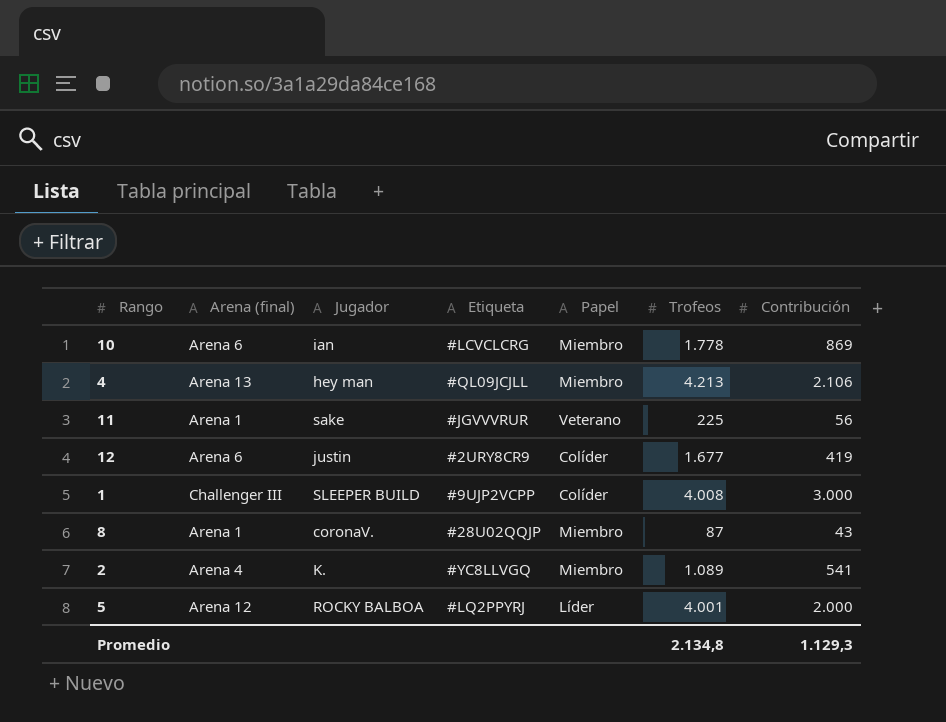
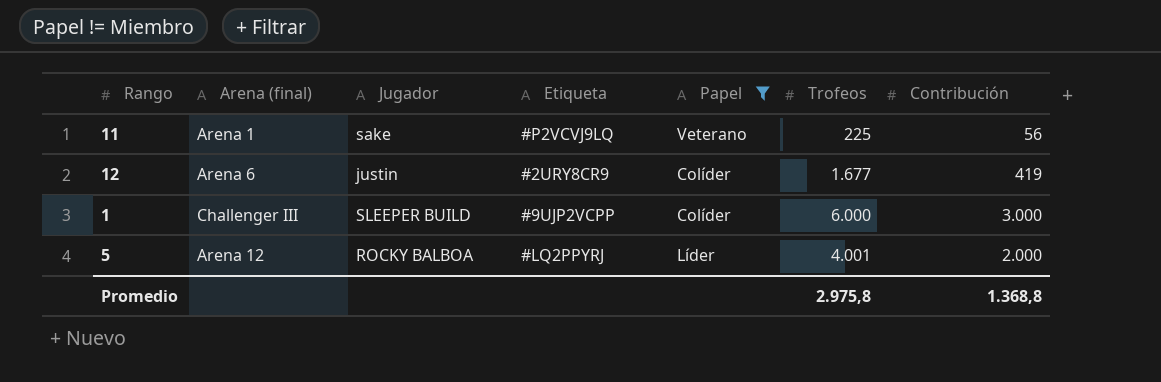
filter: none -> Papel != Miembro
11 | Etiqueta: #JGVVVRUR -> #P2VCVJ9LQ
1 | Trofeos: 4.008 -> 6.000
Promedio | Trofeos: 2.134,8 -> 2.975,8
Promedio | Contribución: 1.129,3 -> 1.368,8

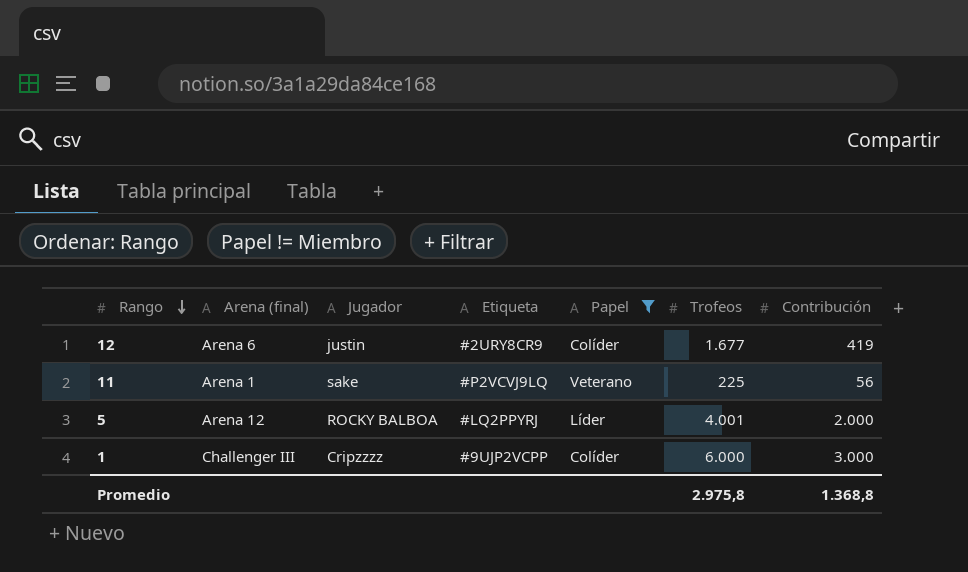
row order: none -> Rango descending
1 | Jugador: SLEEPER BUILD -> Cripzzzz

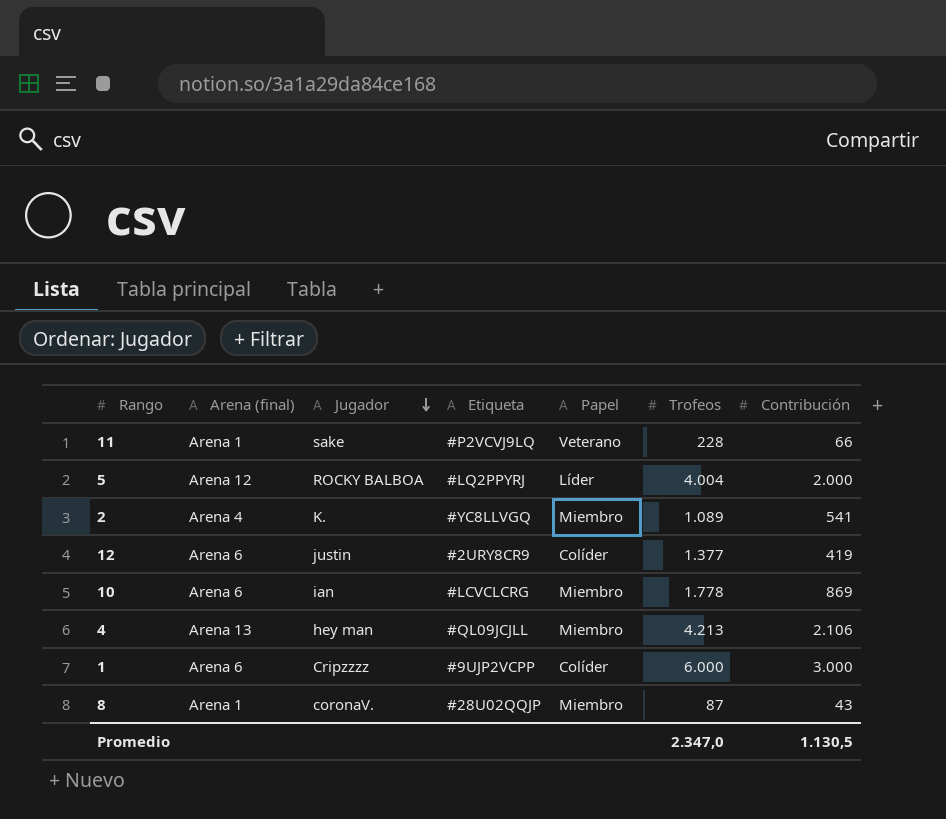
filter: Papel != Miembro -> none
row order: Rango descending -> Jugador descending
11 | Trofeos: 225 -> 228
11 | Contribución: 56 -> 66
5 | Trofeos: 4.001 -> 4.004
12 | Trofeos: 1.677 -> 1.377
1 | Arena (final): Challenger III -> Arena 6
Promedio | Trofeos: 2.975,8 -> 2.347,0
Promedio | Contribución: 1.368,8 -> 1.130,5

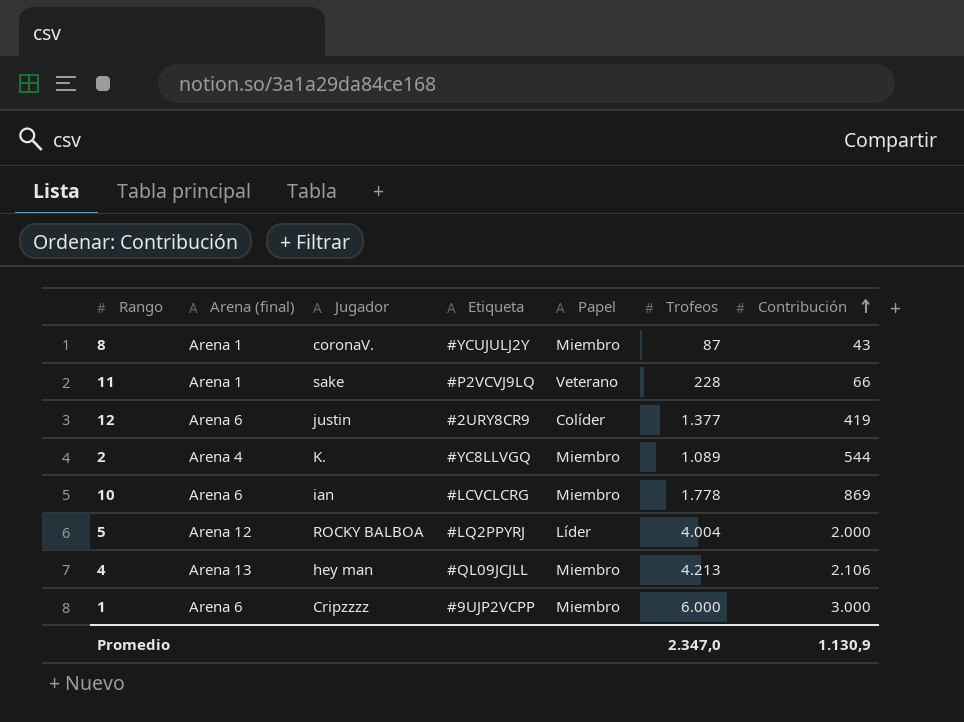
row order: Jugador descending -> Contribución ascending
8 | Etiqueta: #28U02QQJP -> #YCUJULJ2Y
2 | Contribución: 541 -> 544
1 | Papel: Colíder -> Miembro
Promedio | Contribución: 1.130,5 -> 1.130,9

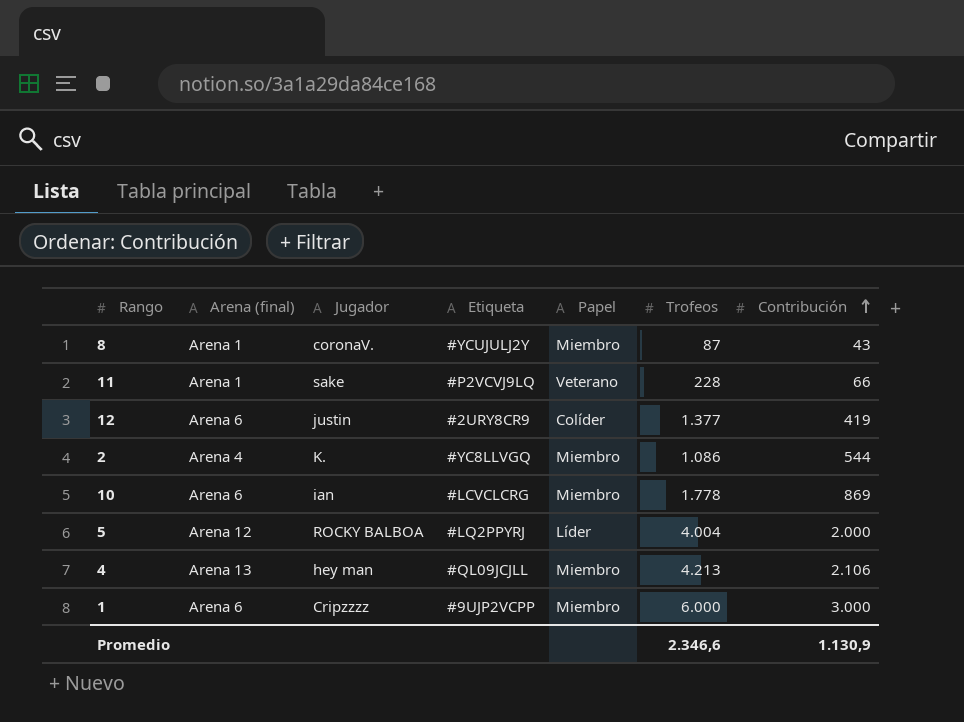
2 | Trofeos: 1.089 -> 1.086
Promedio | Trofeos: 2.347,0 -> 2.346,6

